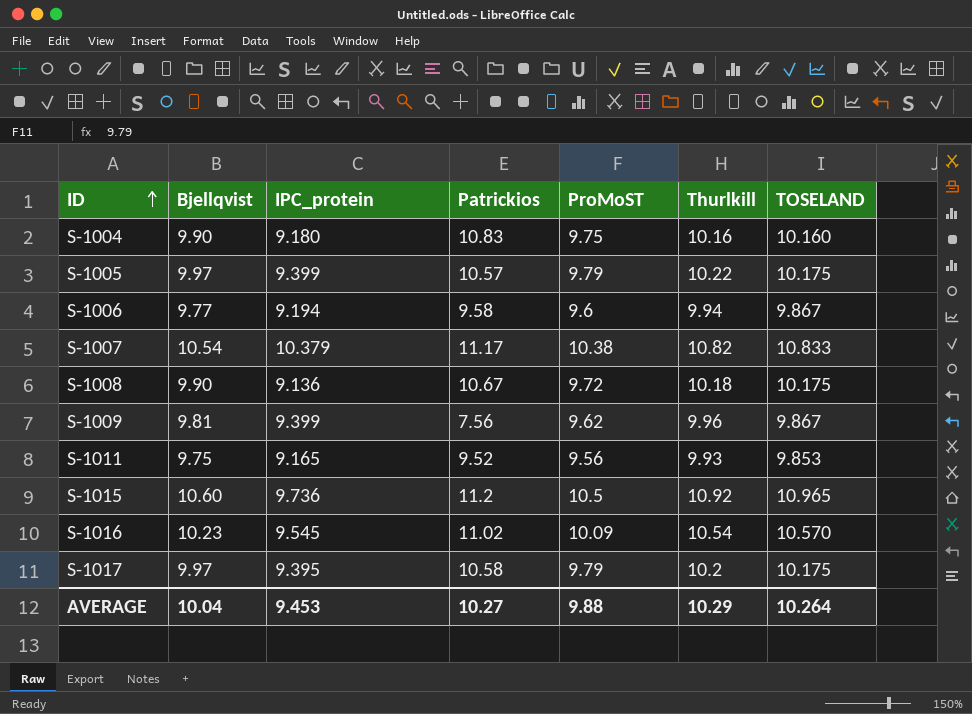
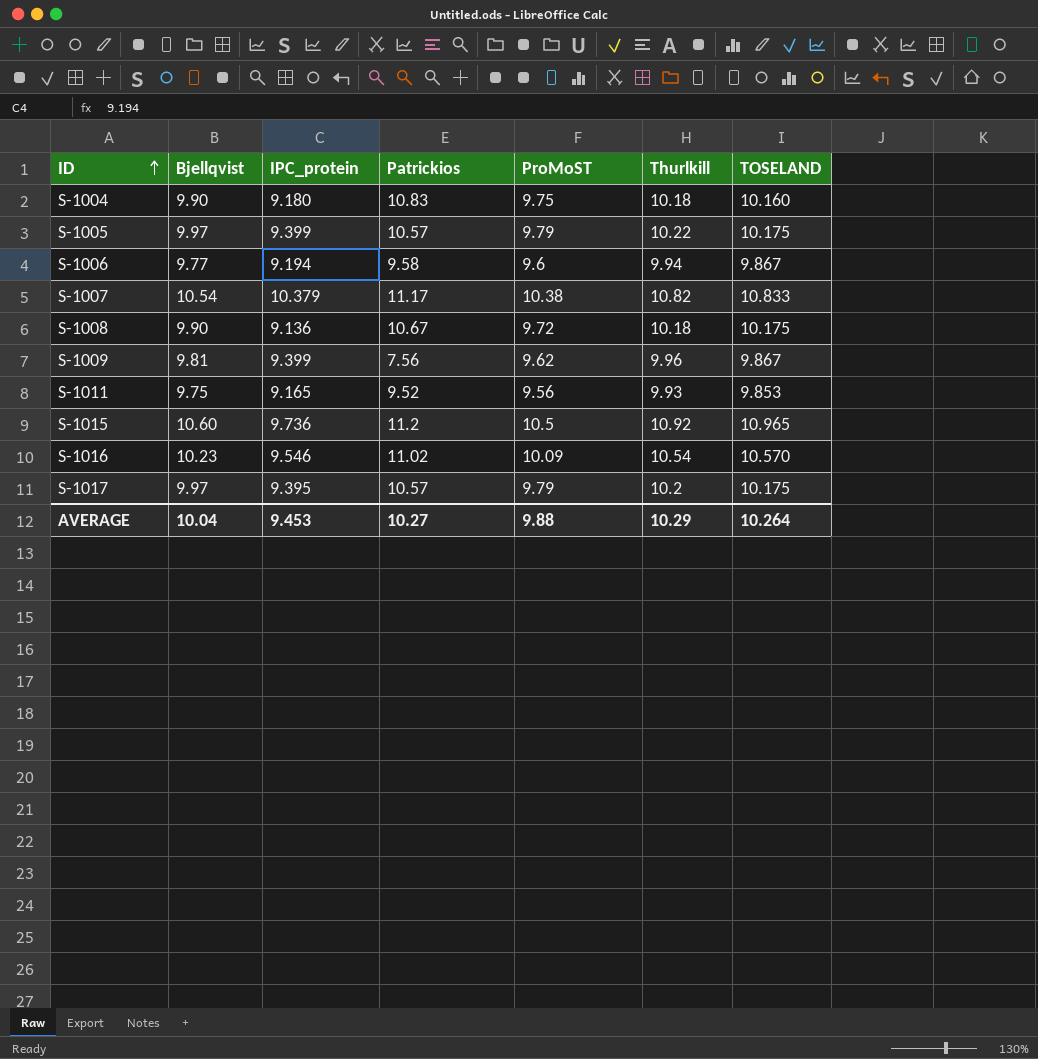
S-1004 | Thurlkill: 10.16 -> 10.18
S-1016 | IPC_protein: 9.545 -> 9.546
S-1017 | Patrickios: 10.58 -> 10.57

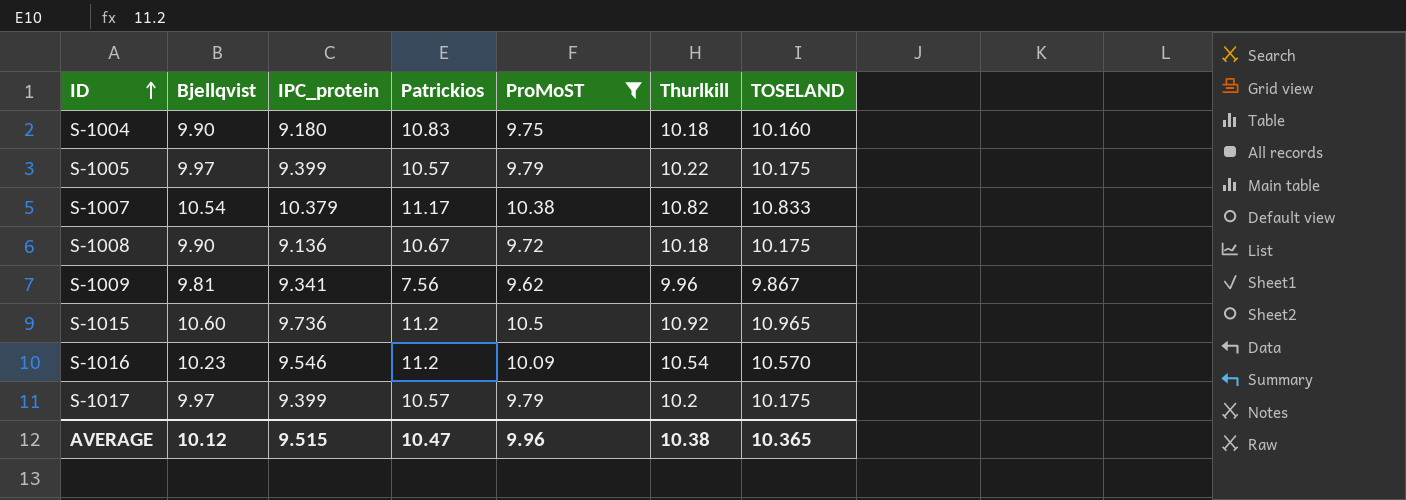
filter: none -> ProMoST >= 9.62
S-1009 | IPC_protein: 9.399 -> 9.341
S-1016 | Patrickios: 11.02 -> 11.2
S-1017 | IPC_protein: 9.395 -> 9.399
AVERAGE | Bjellqvist: 10.04 -> 10.12
AVERAGE | IPC_protein: 9.453 -> 9.515
AVERAGE | Patrickios: 10.27 -> 10.47
AVERAGE | ProMoST: 9.88 -> 9.96
AVERAGE | Thurlkill: 10.29 -> 10.38
AVERAGE | TOSELAND: 10.264 -> 10.365

